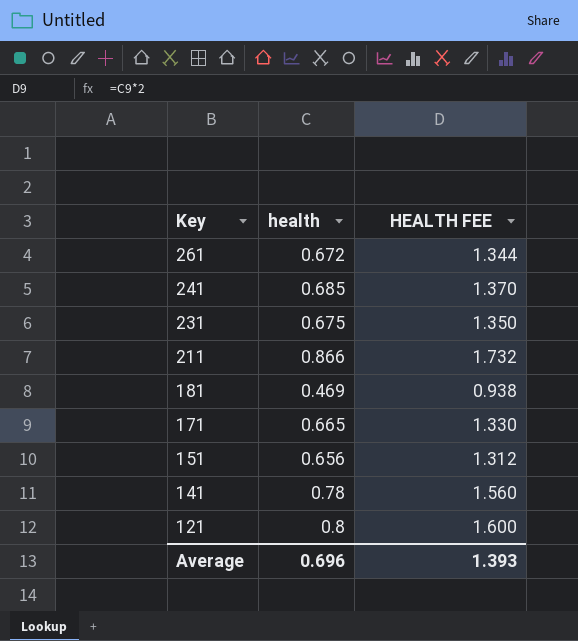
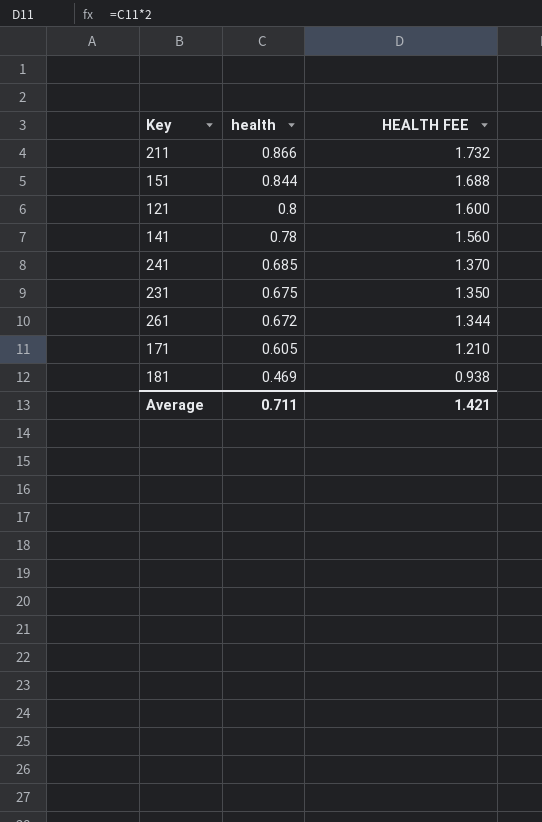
row order: Key descending -> health descending
151 | health: 0.656 -> 0.844
151 | HEALTH FEE: 1.312 -> 1.688
171 | health: 0.665 -> 0.605
171 | HEALTH FEE: 1.330 -> 1.210
Average | health: 0.696 -> 0.711
Average | HEALTH FEE: 1.393 -> 1.421

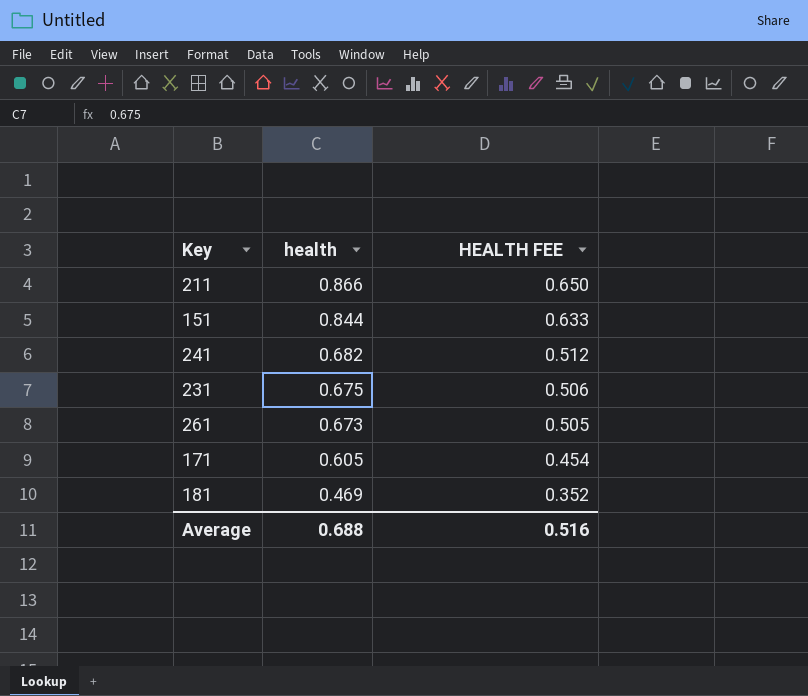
column HEALTH FEE | formula: [health] * 2 -> [health] * 0.75
row 121: 0.8 | 1.600 -> none
row 141: 0.78 | 1.560 -> none
241 | health: 0.685 -> 0.682
261 | health: 0.672 -> 0.673
Average | health: 0.711 -> 0.688
Average | HEALTH FEE: 1.421 -> 0.516

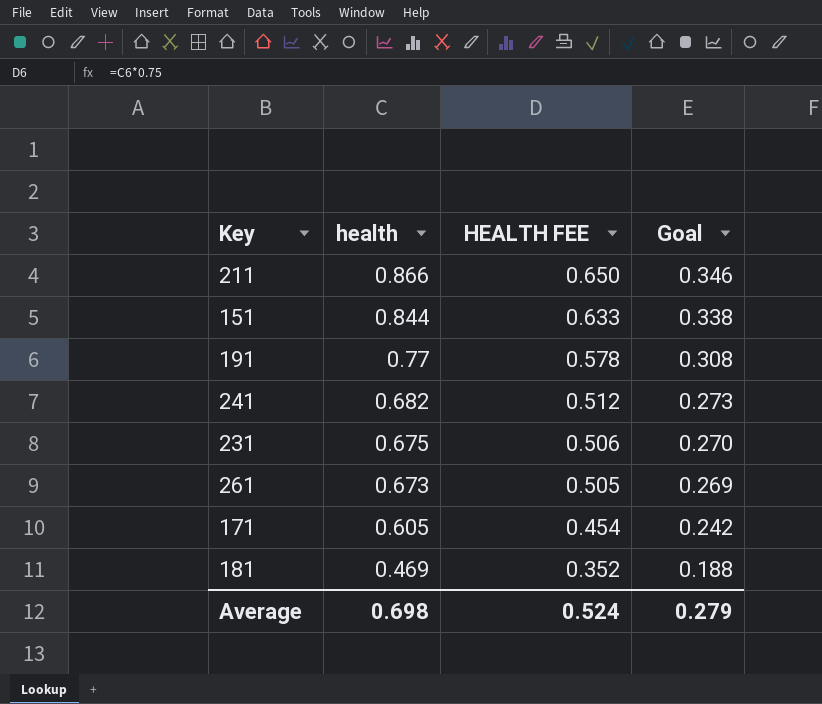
column Goal | formula: none -> [health] * 0.4
row 191: none -> 0.77 | 0.578 | 0.308
Average | health: 0.688 -> 0.698
Average | HEALTH FEE: 0.516 -> 0.524

